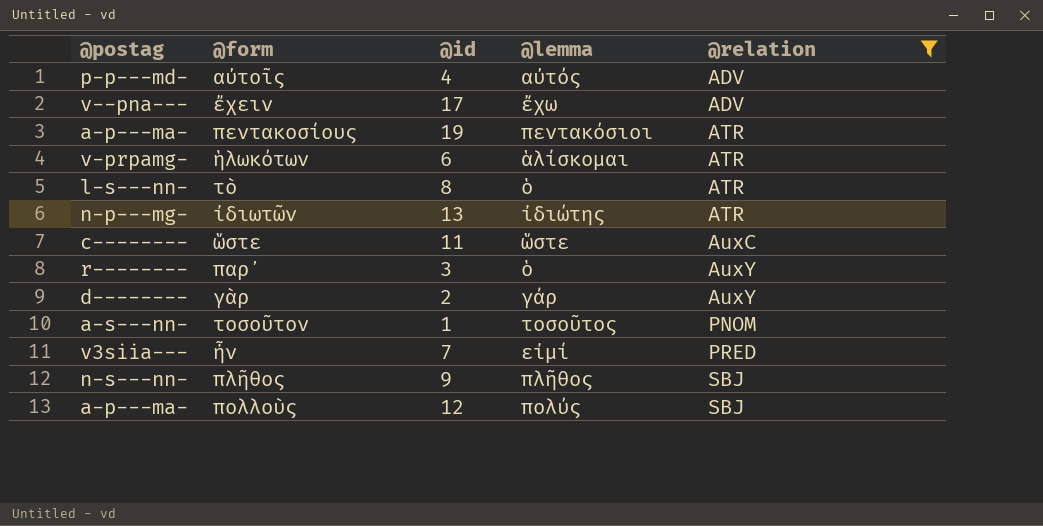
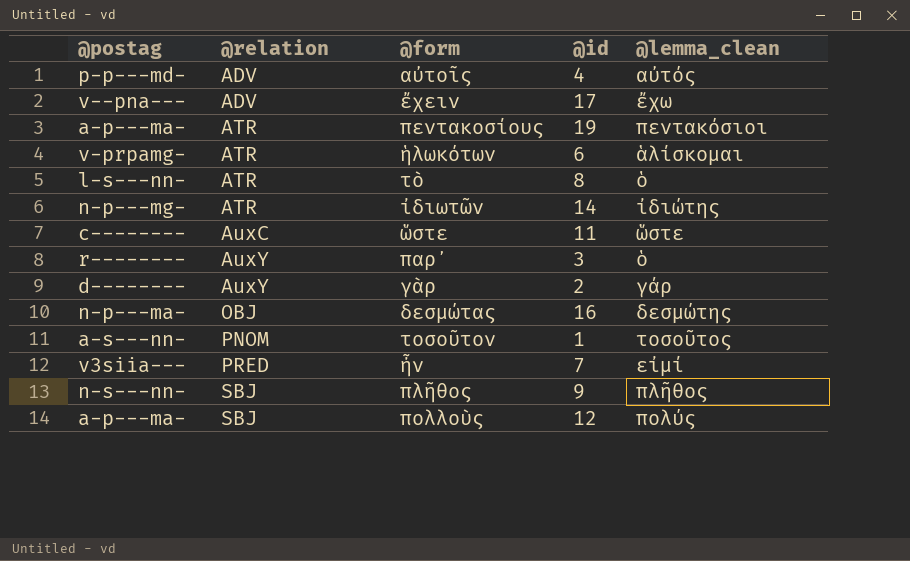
filter: @relation != OBJ -> none
column @relation | position: 5 -> 2
column name: @lemma -> @lemma_clean
ἰδιωτῶν | @id: 13 -> 14

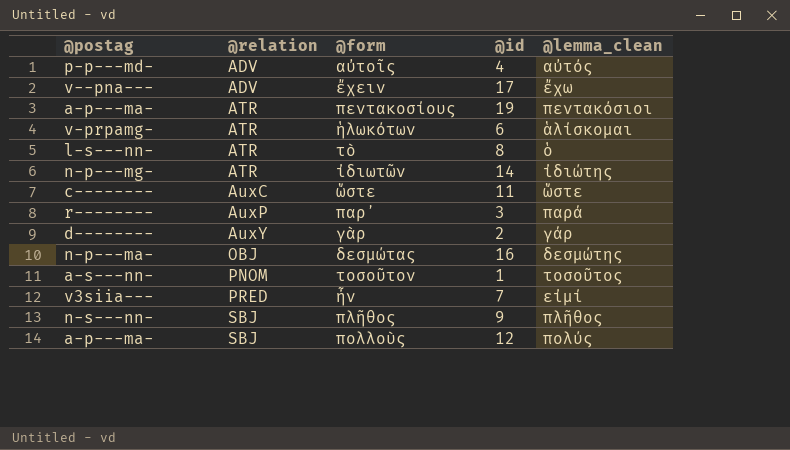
παρʼ | @relation: AuxY -> AuxP
παρʼ | @lemma_clean: ὁ -> παρά

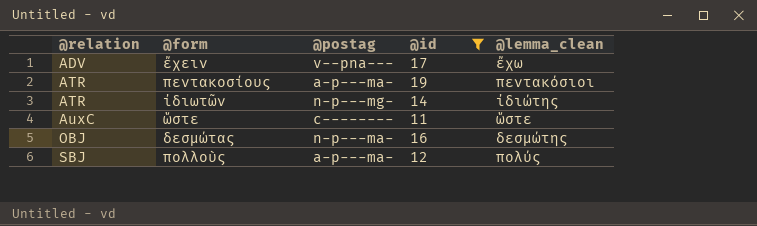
filter: none -> @id >= 11
column @postag | position: 1 -> 3

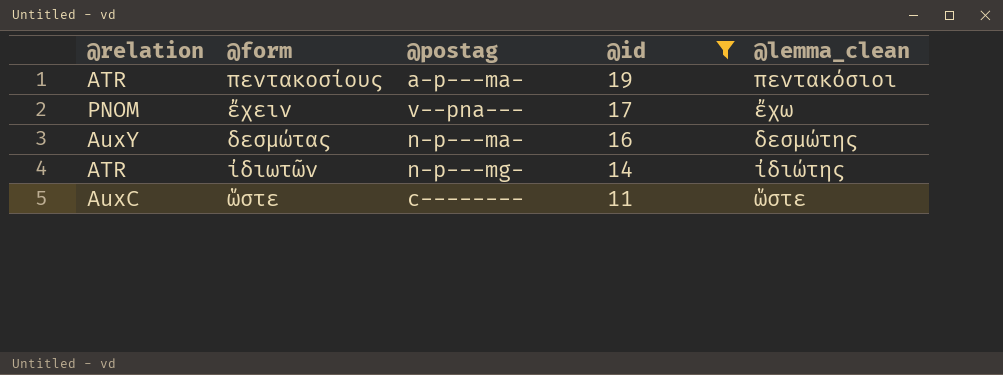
row order: @relation ascending -> @id descending
row πολλοὺς: SBJ | a-p---ma- | 12 | πολύς -> none
ἔχειν | @relation: ADV -> PNOM
δεσμώτας | @relation: OBJ -> AuxY

